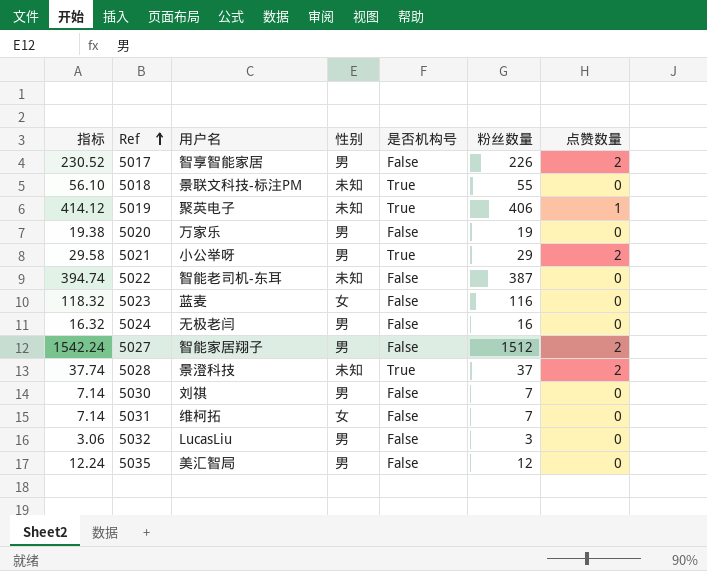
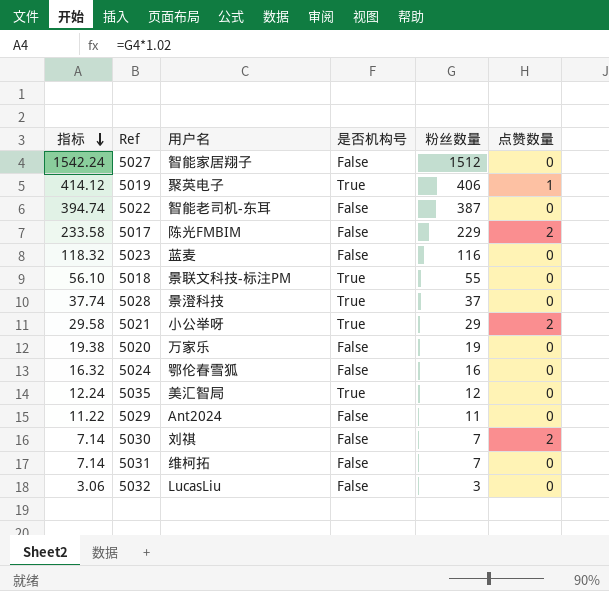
row order: Ref ascending -> 指标 descending
column 性别 | position: 4 -> none
5027 | 点赞数量: 2 -> 0
5017 | 指标: 230.52 -> 233.58
5017 | 用户名: 智享智能家居 -> 陈光FMBIM
5017 | 粉丝数量: 226 -> 229
5028 | 点赞数量: 2 -> 0
5024 | 用户名: 无极老闫 -> 鄂伦春雪狐
5035 | 是否机构号: False -> True
row 5029: none -> 11.22 | Ant2024 | False | 11 | 0
5030 | 点赞数量: 0 -> 2

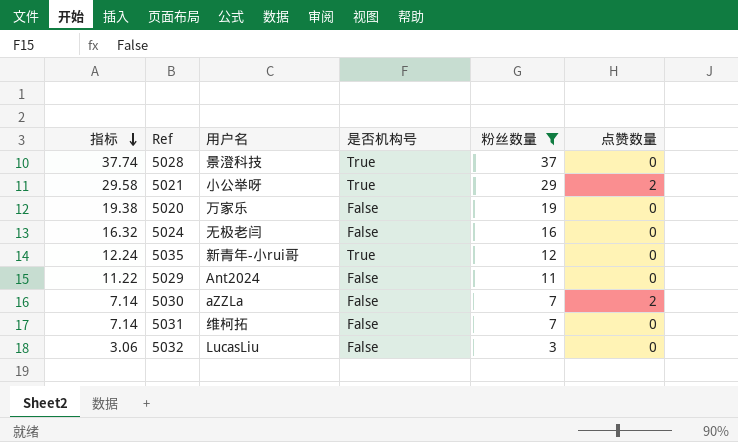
filter: none -> 粉丝数量 <= 37
5024 | 用户名: 鄂伦春雪狐 -> 无极老闫
5035 | 用户名: 美汇智局 -> 新青年-小rui哥
5030 | 用户名: 刘祺 -> aZZLa

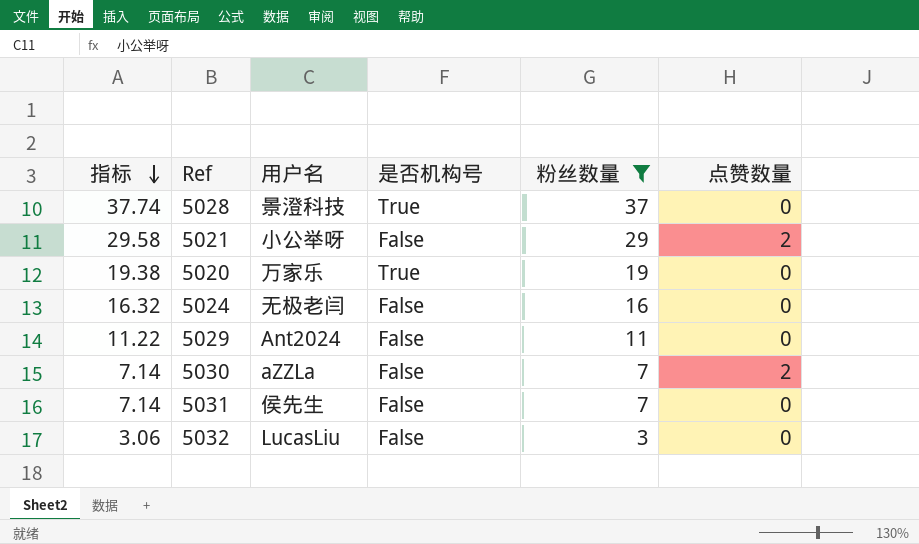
row 5035: 12.24 | 新青年-小rui哥 | True | 12 | 0 -> none
5021 | 是否机构号: True -> False
5020 | 是否机构号: False -> True
5031 | 用户名: 维柯拓 -> 侯先生

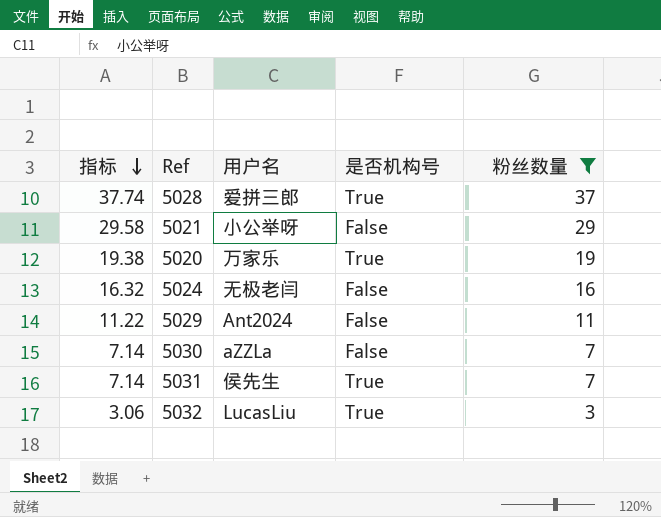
column 点赞数量 | position: 6 -> none
5028 | 用户名: 景澄科技 -> 爱拼三郎
5031 | 是否机构号: False -> True
5032 | 是否机构号: False -> True

